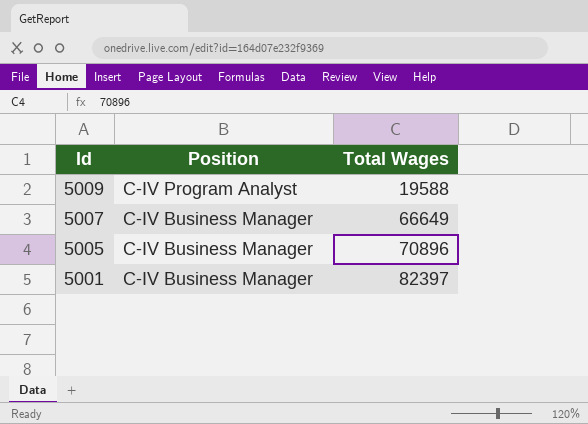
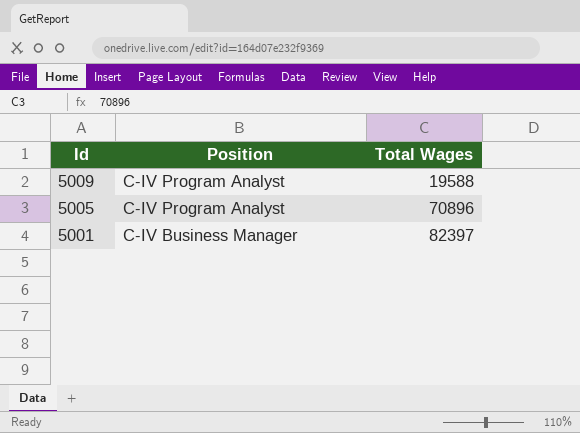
row 5007: C-IV Business Manager | 66649 -> none
5005 | Position: C-IV Business Manager -> C-IV Program Analyst

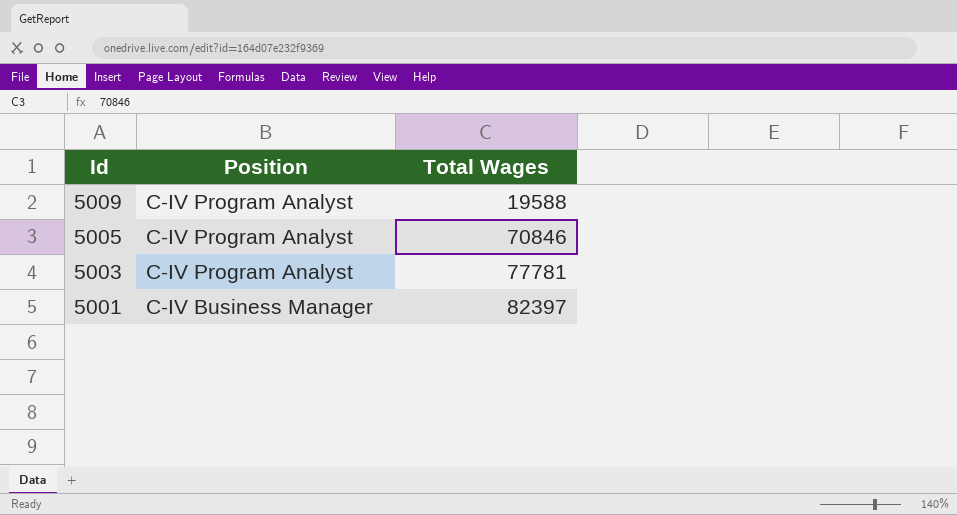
5005 | Total Wages: 70896 -> 70846
row 5003: none -> C-IV Program Analyst | 77781

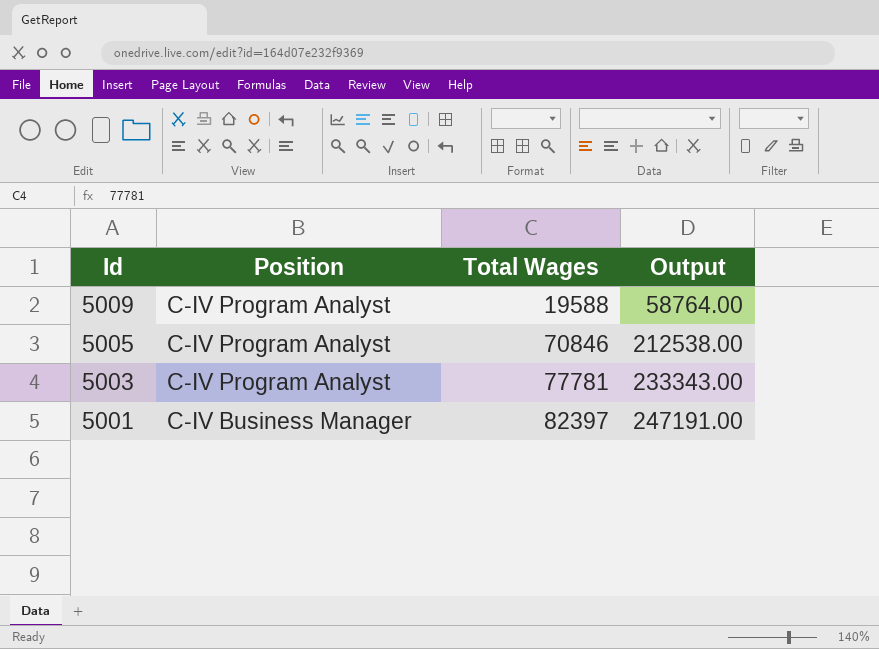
column Output | formula: none -> [Total Wages] * 3

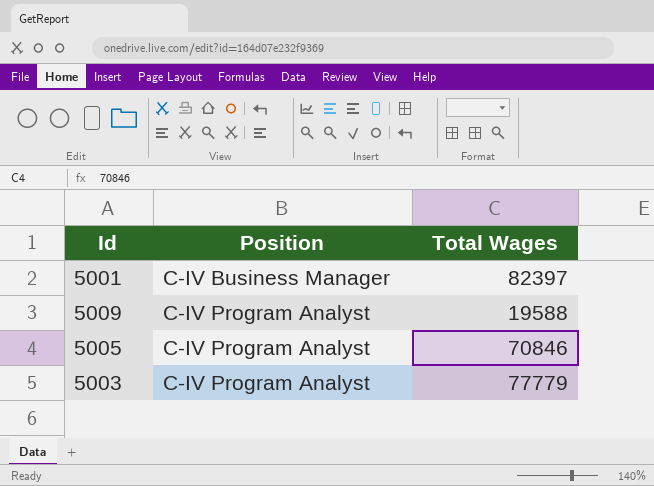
row order: Id descending -> Position ascending
column Output | formula: [Total Wages] * 3 -> none
5003 | Total Wages: 77781 -> 77779

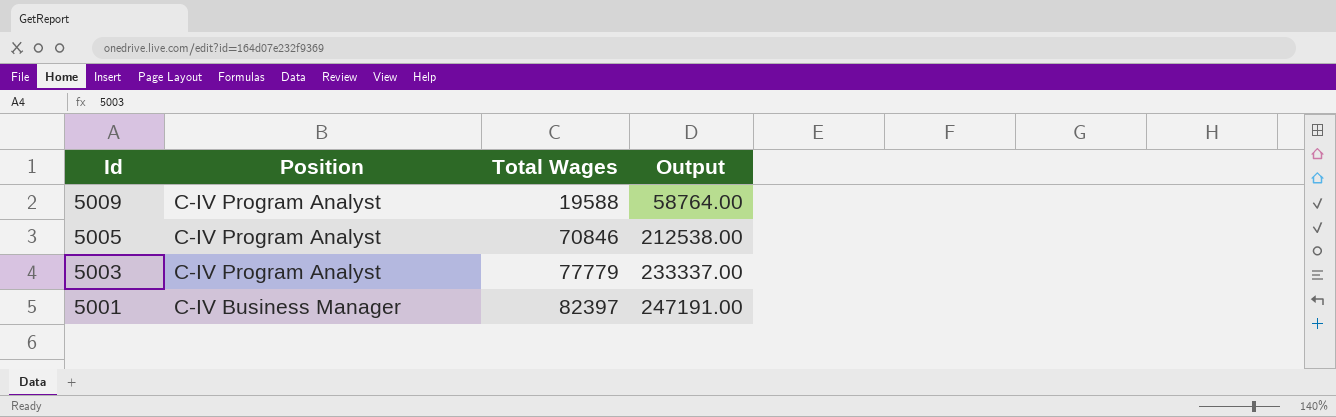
row order: Position ascending -> Id descending
column Output | formula: none -> [Total Wages] * 3

